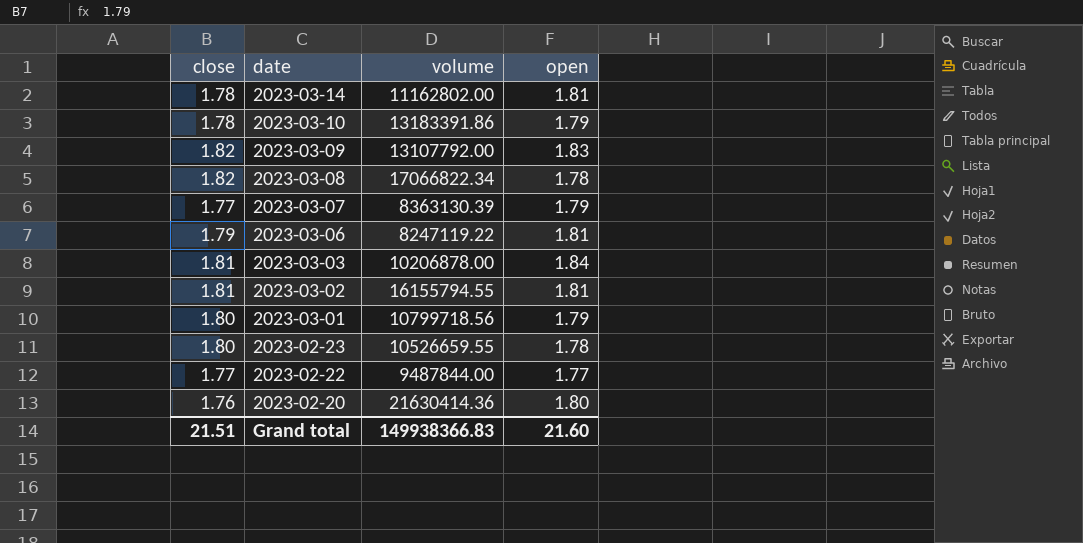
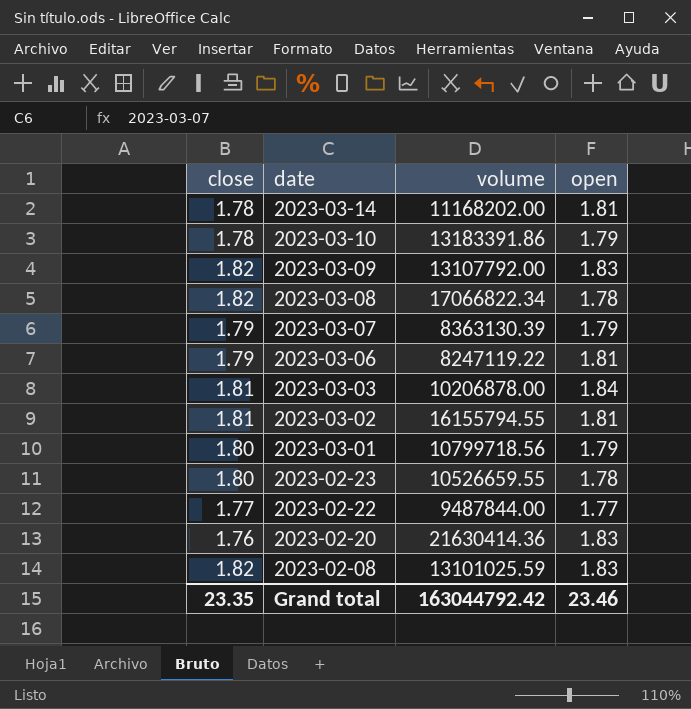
2023-03-14 | volume: 11162802.00 -> 11168202.00
2023-03-07 | close: 1.77 -> 1.79
2023-02-20 | open: 1.80 -> 1.83
row 2023-02-08: none -> 1.82 | 13101025.59 | 1.83
Grand total | close: 21.51 -> 23.35
Grand total | volume: 149938366.83 -> 163044792.42
Grand total | open: 21.60 -> 23.46

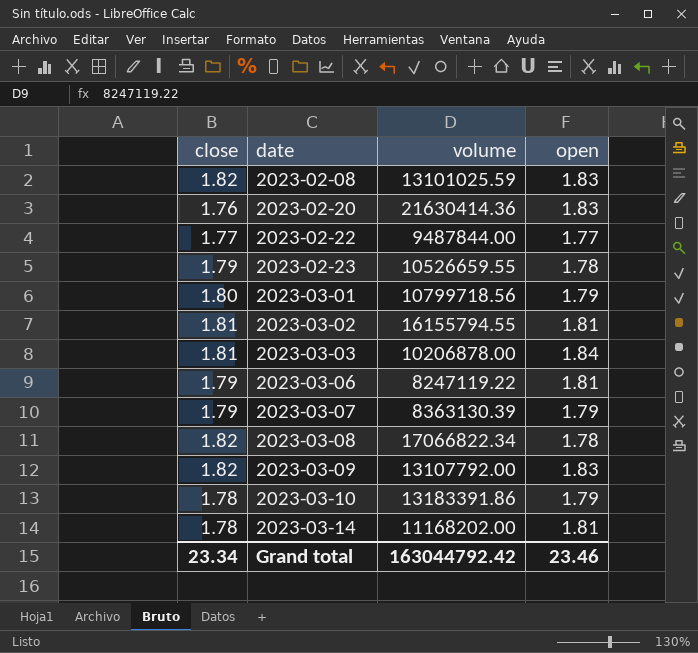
row order: date descending -> date ascending
2023-02-23 | close: 1.80 -> 1.79
Grand total | close: 23.35 -> 23.34

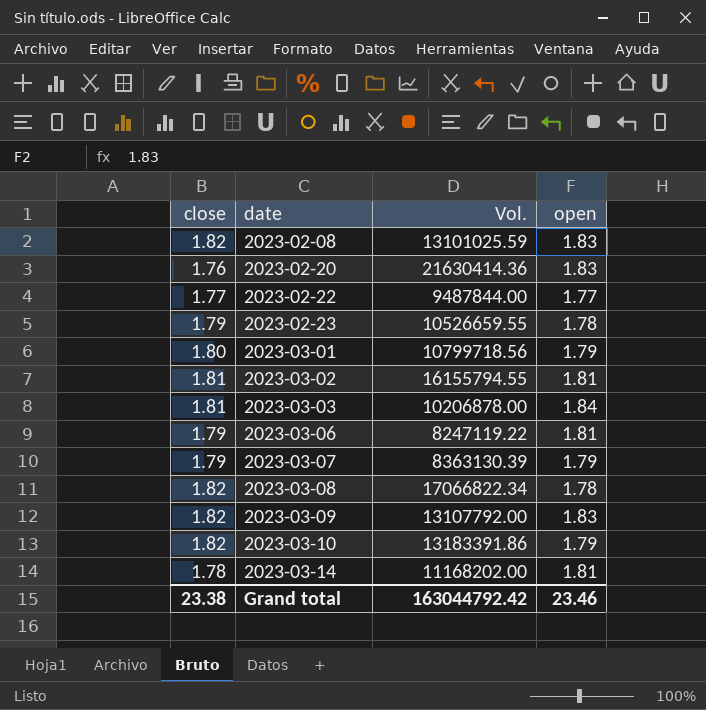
column name: volume -> Vol.
2023-03-10 | close: 1.78 -> 1.82
Grand total | close: 23.34 -> 23.38

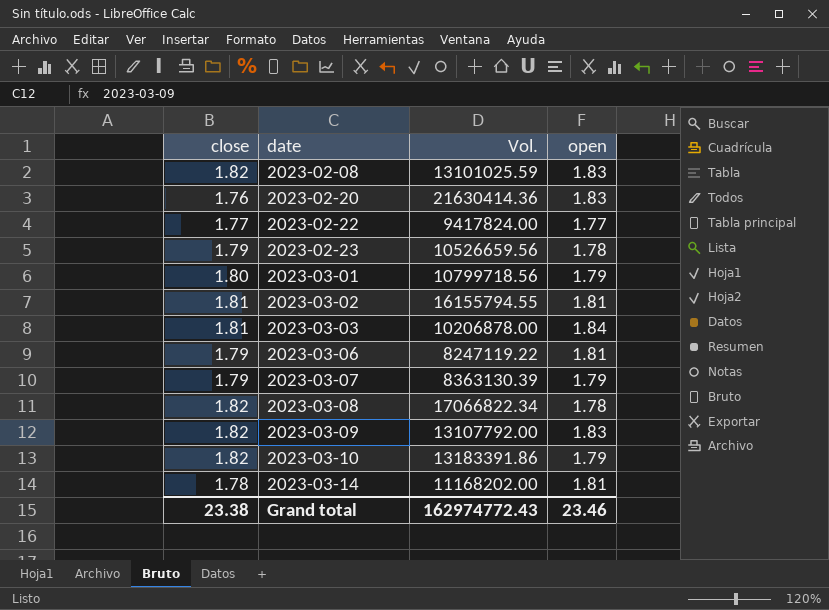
2023-02-22 | Vol.: 9487844.00 -> 9417824.00
2023-02-23 | Vol.: 10526659.55 -> 10526659.56
Grand total | Vol.: 163044792.42 -> 162974772.43

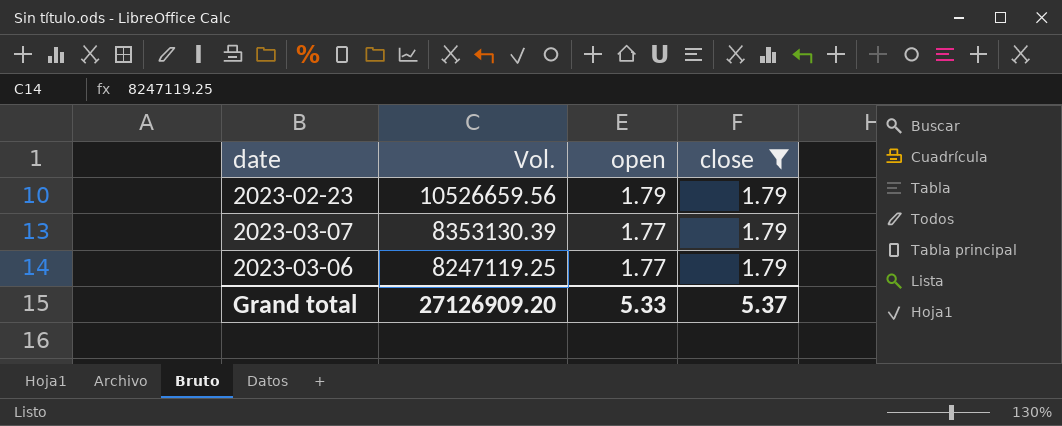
filter: none -> close = 1.79
row order: date ascending -> Vol. descending
column close | position: 1 -> 4
2023-02-23 | open: 1.78 -> 1.79
2023-03-07 | Vol.: 8363130.39 -> 8353130.39
2023-03-07 | open: 1.79 -> 1.77
2023-03-06 | Vol.: 8247119.22 -> 8247119.25
2023-03-06 | open: 1.81 -> 1.77
Grand total | Vol.: 162974772.43 -> 27126909.20
Grand total | open: 23.46 -> 5.33
Grand total | close: 23.38 -> 5.37

